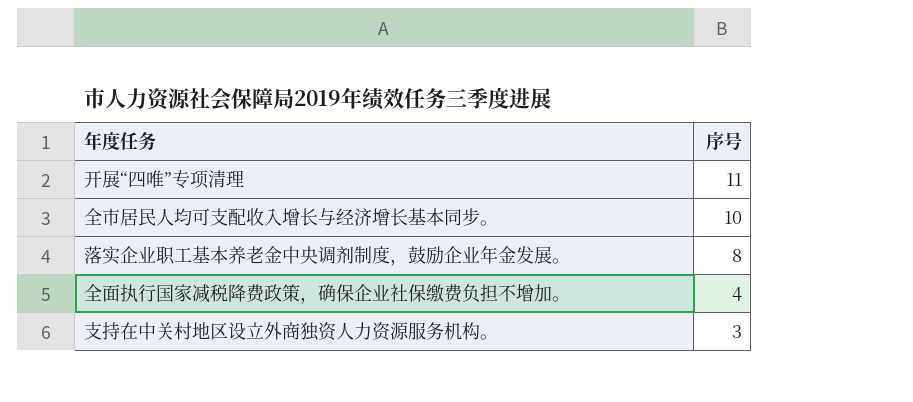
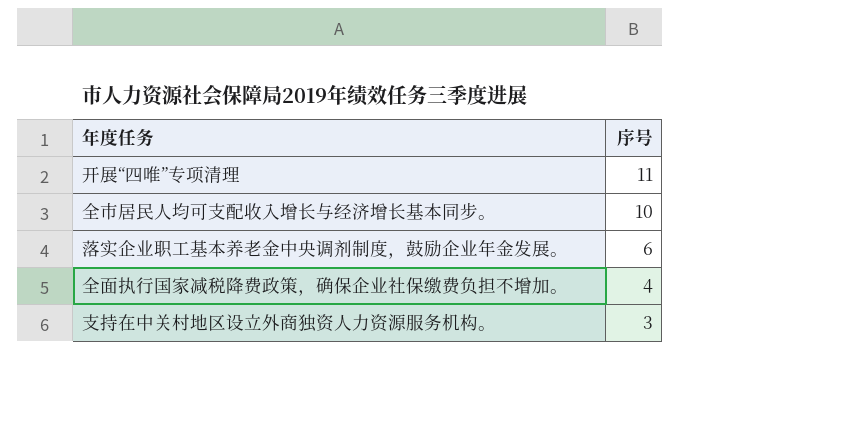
落实企业职工基本养老金中央调剂制度，鼓励企业年金发展。 | 序号: 8 -> 6

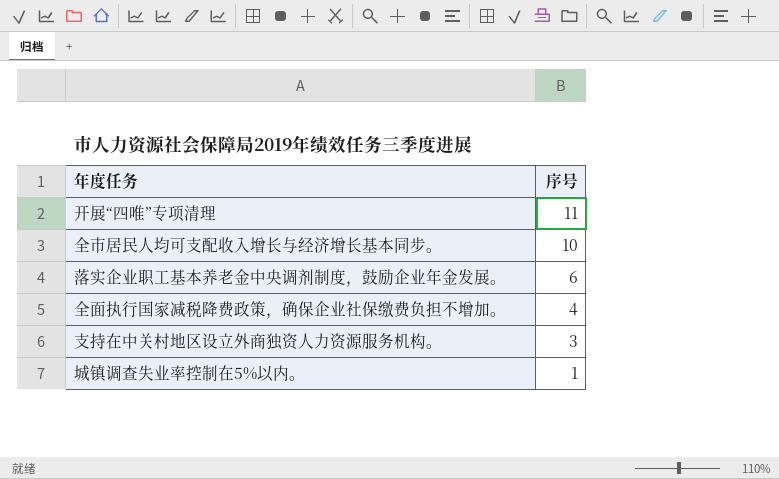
row 城镇调查失业率控制在5%以内。: none -> 1

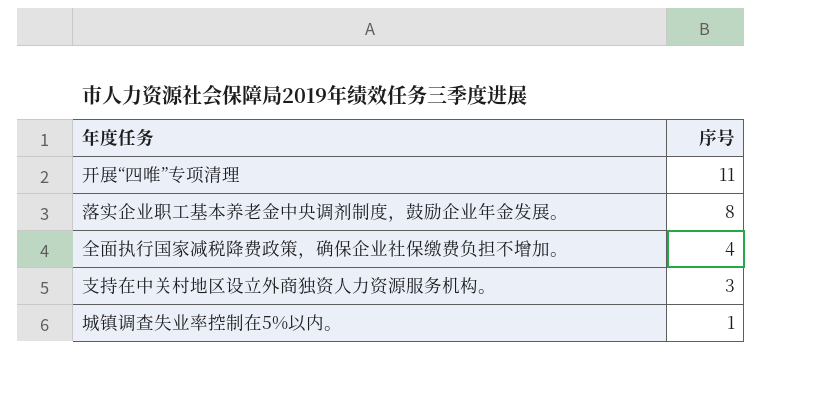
row 全市居民人均可支配收入增长与经济增长基本同步。: 10 -> none
落实企业职工基本养老金中央调剂制度，鼓励企业年金发展。 | 序号: 6 -> 8

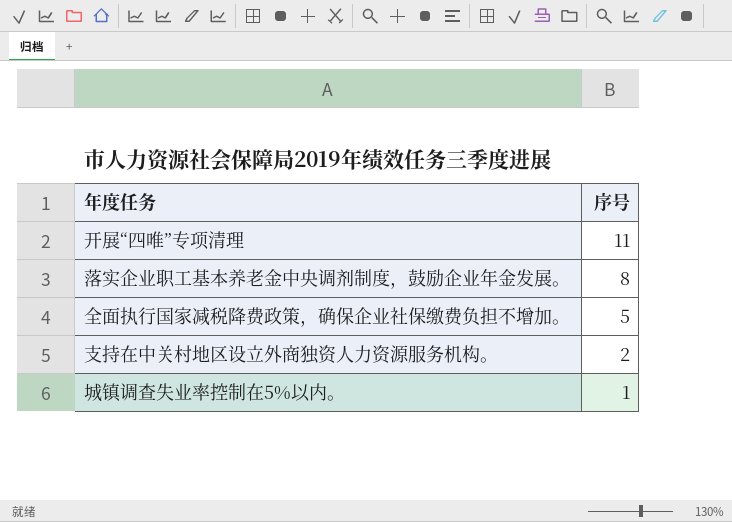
全面执行国家减税降费政策，确保企业社保缴费负担不增加。 | 序号: 4 -> 5
支持在中关村地区设立外商独资人力资源服务机构。 | 序号: 3 -> 2

